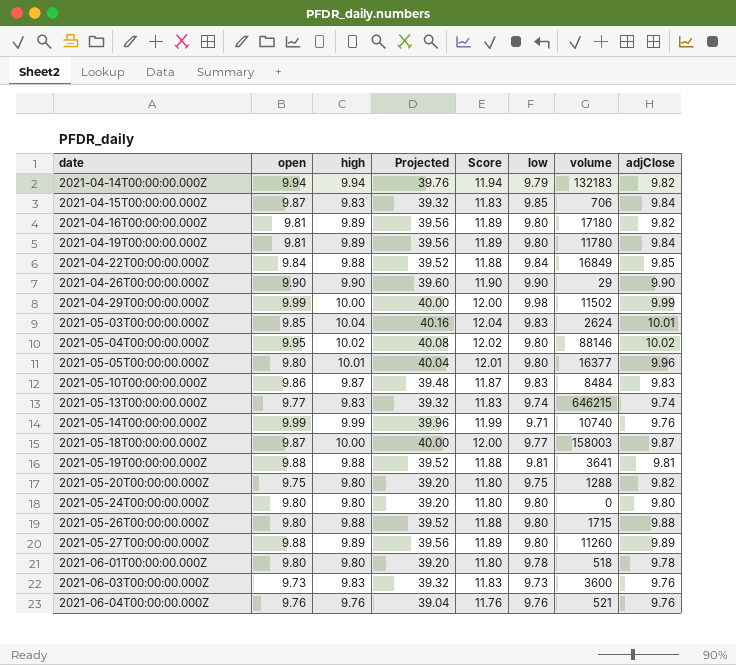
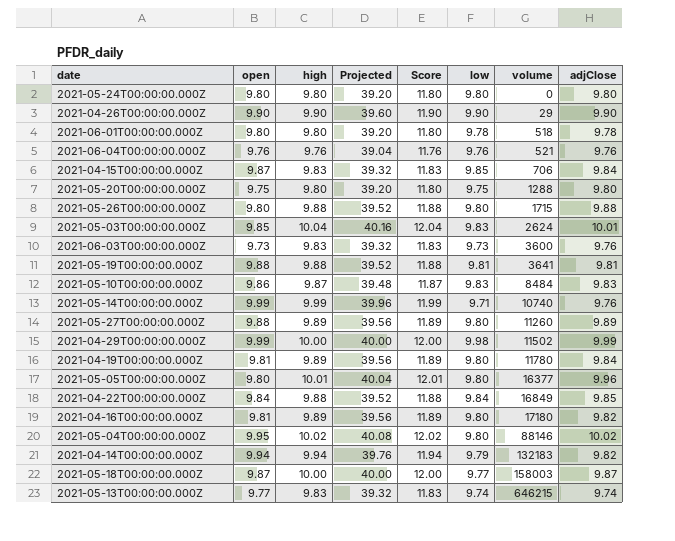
row order: date ascending -> volume ascending
2021-05-20T00:00:00.000Z | adjClose: 9.82 -> 9.80

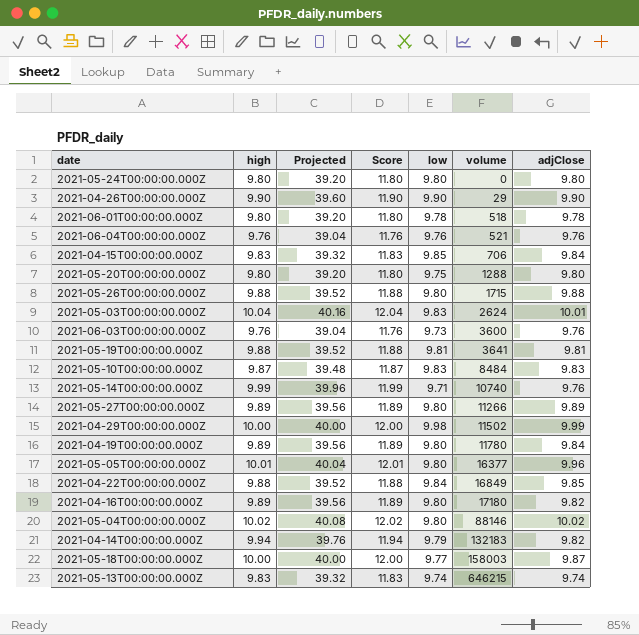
column open | position: 2 -> none
2021-06-03T00:00:00.000Z | high: 9.83 -> 9.76
2021-06-03T00:00:00.000Z | Projected: 39.32 -> 39.04
2021-06-03T00:00:00.000Z | Score: 11.83 -> 11.76
2021-05-27T00:00:00.000Z | volume: 11260 -> 11266

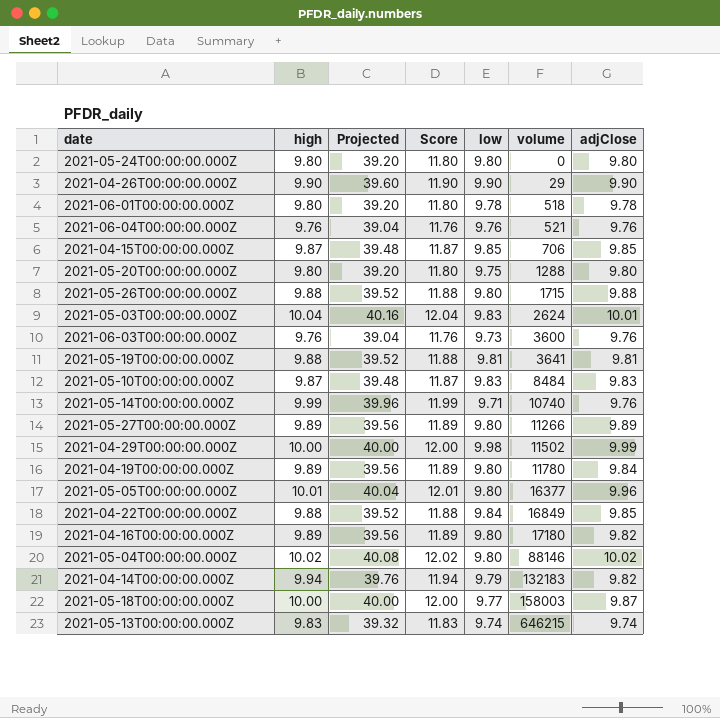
2021-04-15T00:00:00.000Z | high: 9.83 -> 9.87
2021-04-15T00:00:00.000Z | Projected: 39.32 -> 39.48
2021-04-15T00:00:00.000Z | Score: 11.83 -> 11.87
2021-04-15T00:00:00.000Z | adjClose: 9.84 -> 9.85

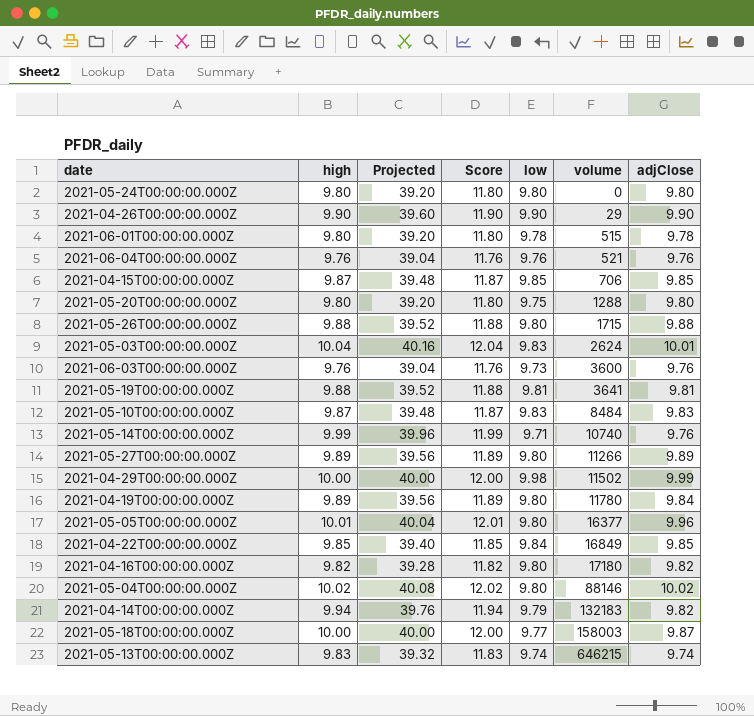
2021-06-01T00:00:00.000Z | volume: 518 -> 515
2021-04-22T00:00:00.000Z | high: 9.88 -> 9.85
2021-04-22T00:00:00.000Z | Projected: 39.52 -> 39.40
2021-04-22T00:00:00.000Z | Score: 11.88 -> 11.85
2021-04-16T00:00:00.000Z | high: 9.89 -> 9.82
2021-04-16T00:00:00.000Z | Projected: 39.56 -> 39.28
2021-04-16T00:00:00.000Z | Score: 11.89 -> 11.82

